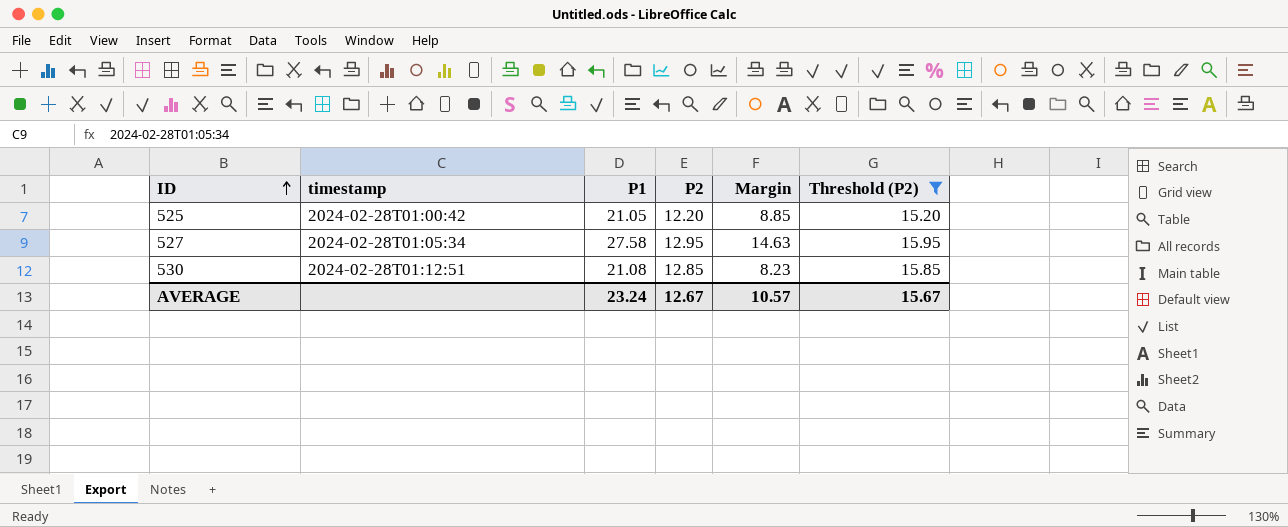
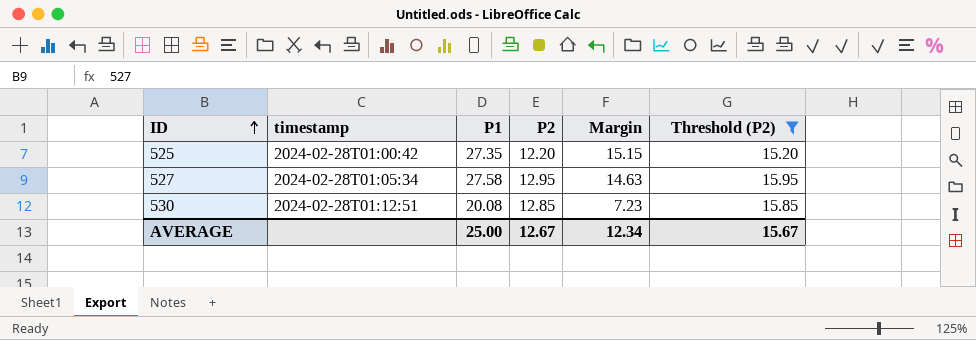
525 | P1: 21.05 -> 27.35
525 | Margin: 8.85 -> 15.15
530 | P1: 21.08 -> 20.08
530 | Margin: 8.23 -> 7.23
AVERAGE | P1: 23.24 -> 25.00
AVERAGE | Margin: 10.57 -> 12.34

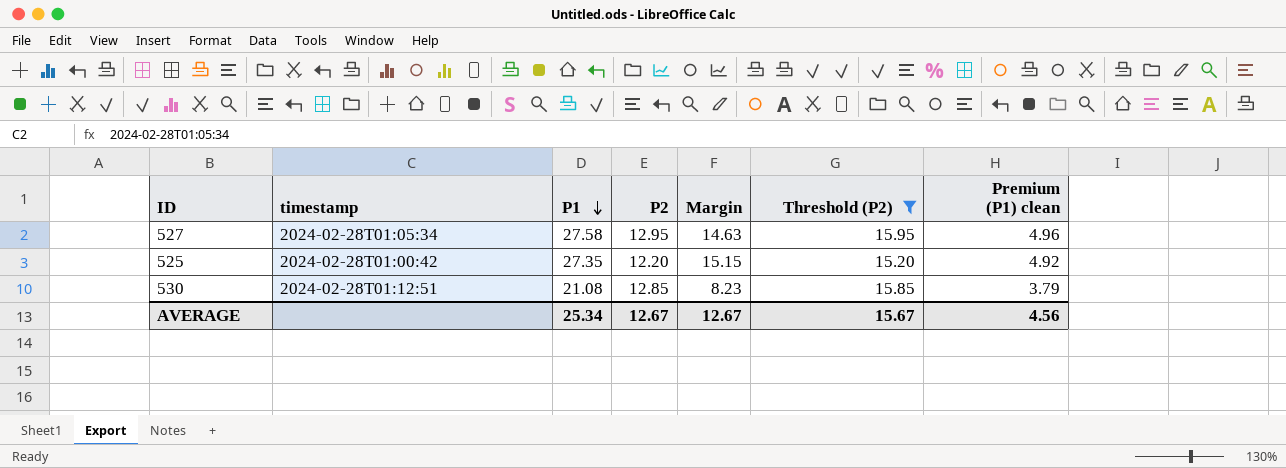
row order: ID ascending -> P1 descending
column Premium (P1) clean | formula: none -> [P1] * 0.18
530 | P1: 20.08 -> 21.08
530 | Margin: 7.23 -> 8.23
AVERAGE | P1: 25.00 -> 25.34
AVERAGE | Margin: 12.34 -> 12.67

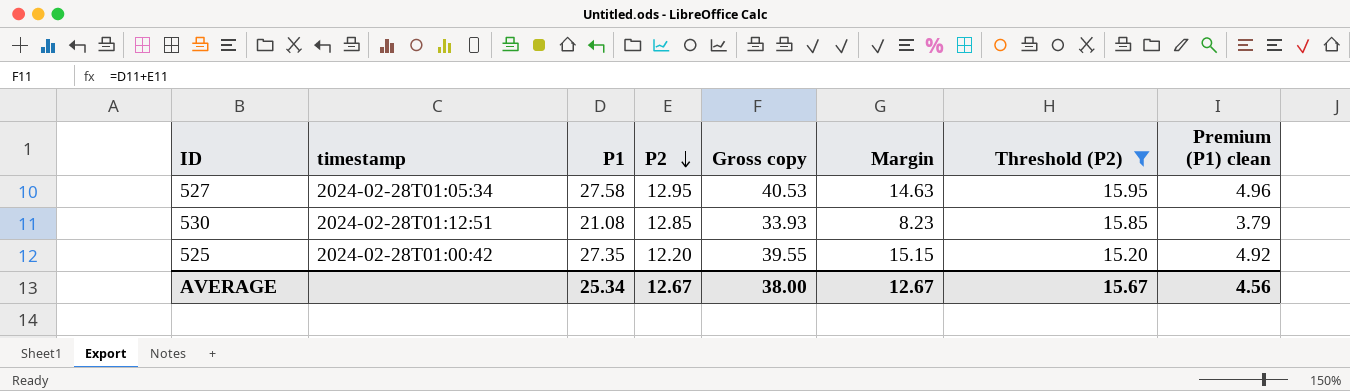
row order: P1 descending -> P2 descending
column Gross copy | formula: none -> [P1] + [P2]

